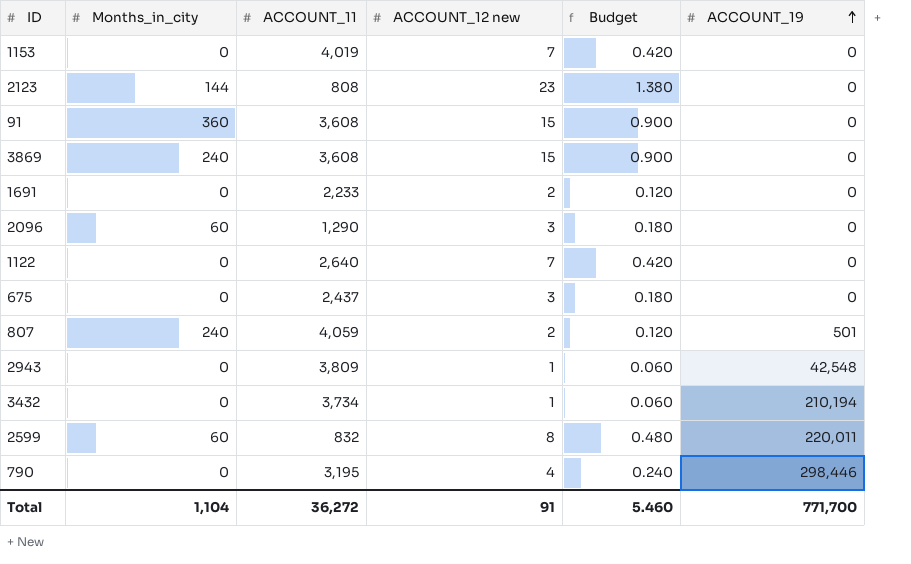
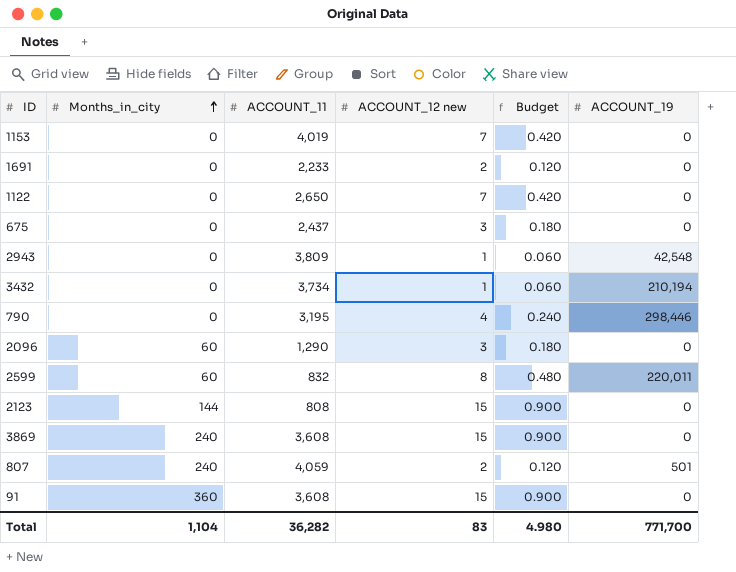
row order: ACCOUNT_19 ascending -> Months_in_city ascending
1122 | ACCOUNT_11: 2,640 -> 2,650
2123 | ACCOUNT_12 new: 23 -> 15
2123 | Budget: 1.380 -> 0.900
Total | ACCOUNT_11: 36,272 -> 36,282
Total | ACCOUNT_12 new: 91 -> 83
Total | Budget: 5.460 -> 4.980

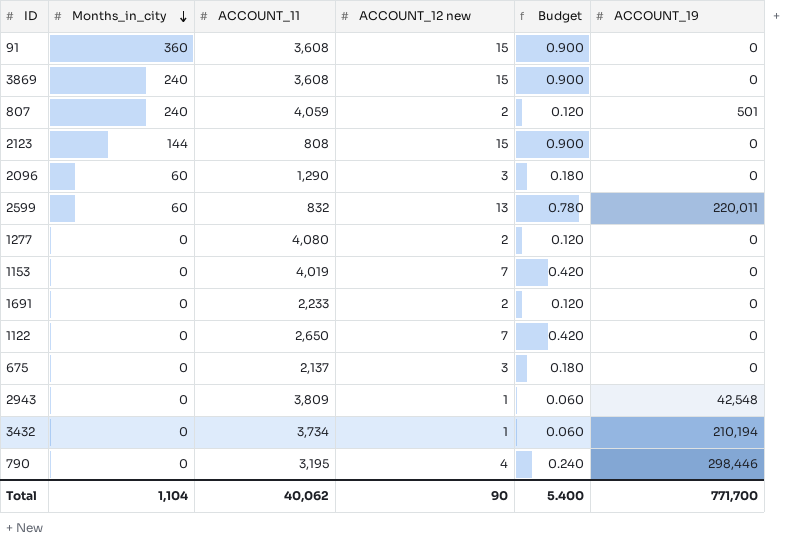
row order: Months_in_city ascending -> Months_in_city descending
2599 | ACCOUNT_12 new: 8 -> 13
2599 | Budget: 0.480 -> 0.780
row 1277: none -> 0 | 4,080 | 2 | 0.120 | 0
675 | ACCOUNT_11: 2,437 -> 2,137
Total | ACCOUNT_11: 36,282 -> 40,062
Total | ACCOUNT_12 new: 83 -> 90
Total | Budget: 4.980 -> 5.400

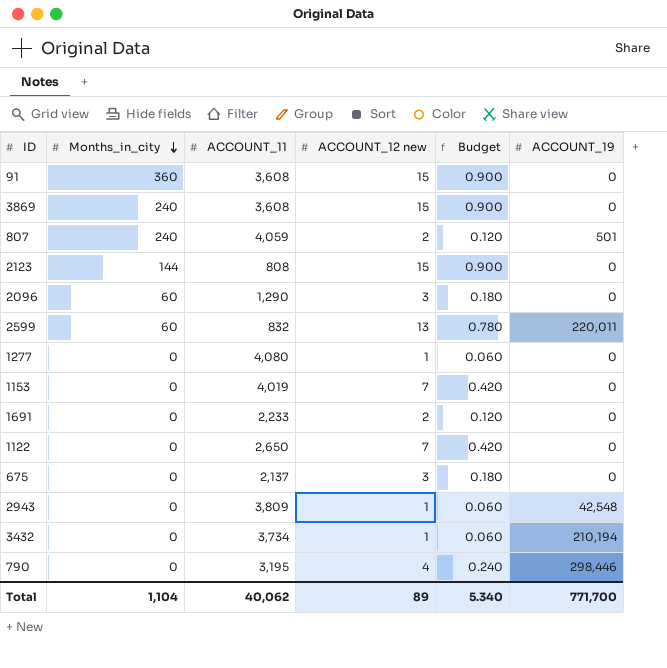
1277 | ACCOUNT_12 new: 2 -> 1
1277 | Budget: 0.120 -> 0.060
Total | ACCOUNT_12 new: 90 -> 89
Total | Budget: 5.400 -> 5.340

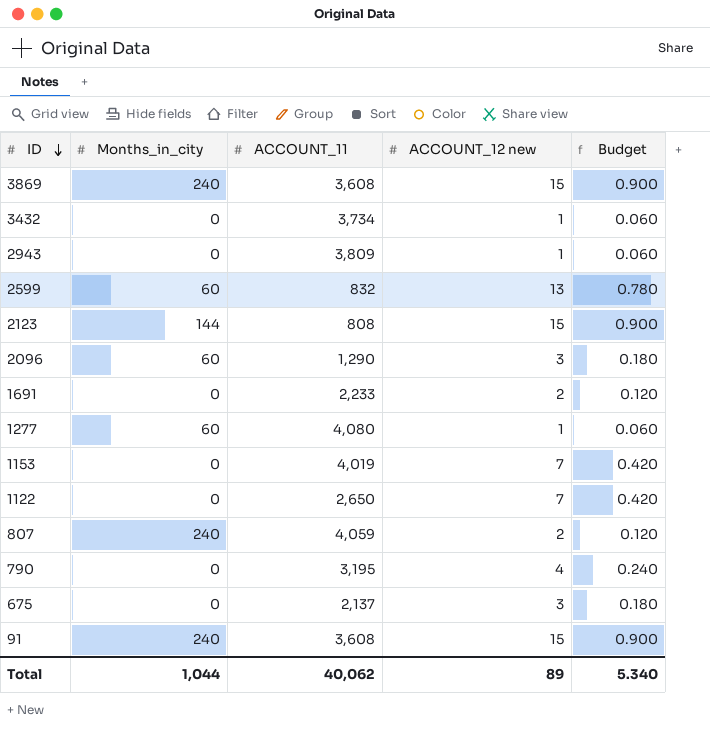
row order: Months_in_city descending -> ID descending
column ACCOUNT_19 | position: 6 -> none
1277 | Months_in_city: 0 -> 60
91 | Months_in_city: 360 -> 240
Total | Months_in_city: 1,104 -> 1,044

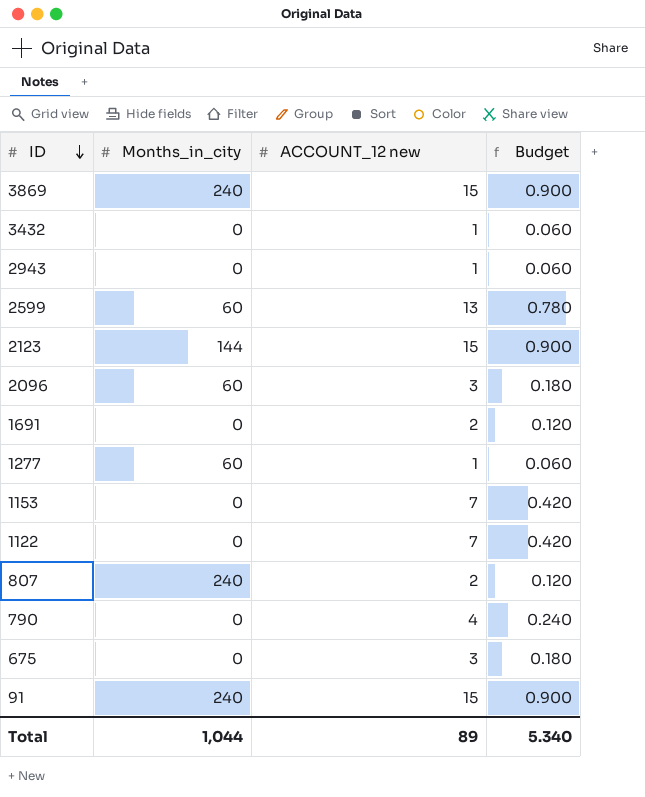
column ACCOUNT_11 | position: 3 -> none

